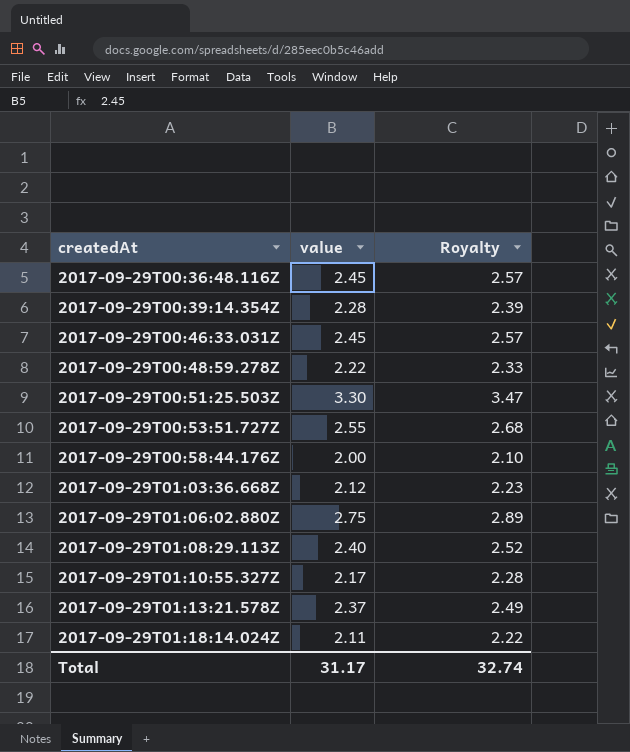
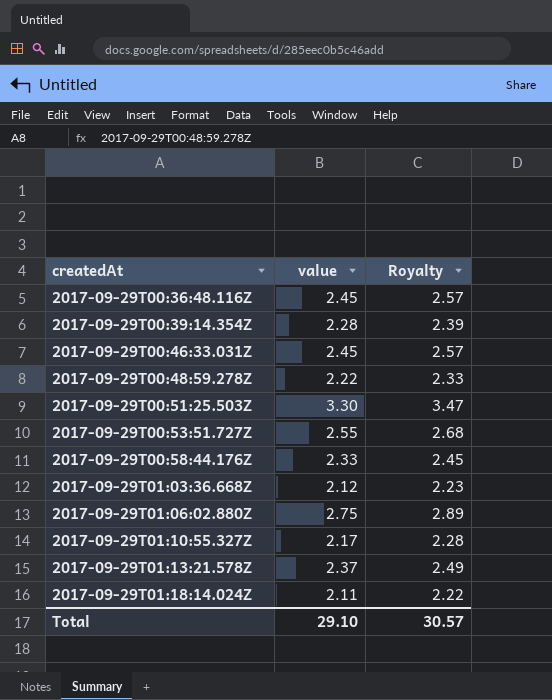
row 2017-09-29T01:08:29.113Z: 2.40 | 2.52 -> none
2017-09-29T00:58:44.176Z | value: 2.00 -> 2.33
2017-09-29T00:58:44.176Z | Royalty: 2.10 -> 2.45
Total | value: 31.17 -> 29.10
Total | Royalty: 32.74 -> 30.57

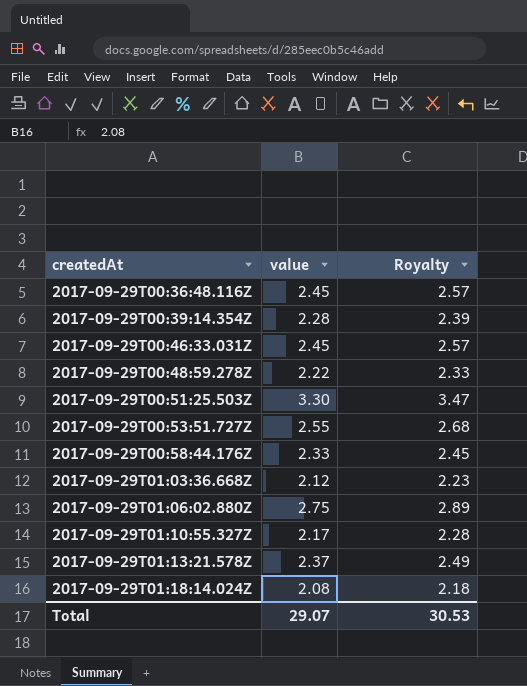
2017-09-29T01:18:14.024Z | value: 2.11 -> 2.08
2017-09-29T01:18:14.024Z | Royalty: 2.22 -> 2.18
Total | value: 29.10 -> 29.07
Total | Royalty: 30.57 -> 30.53

